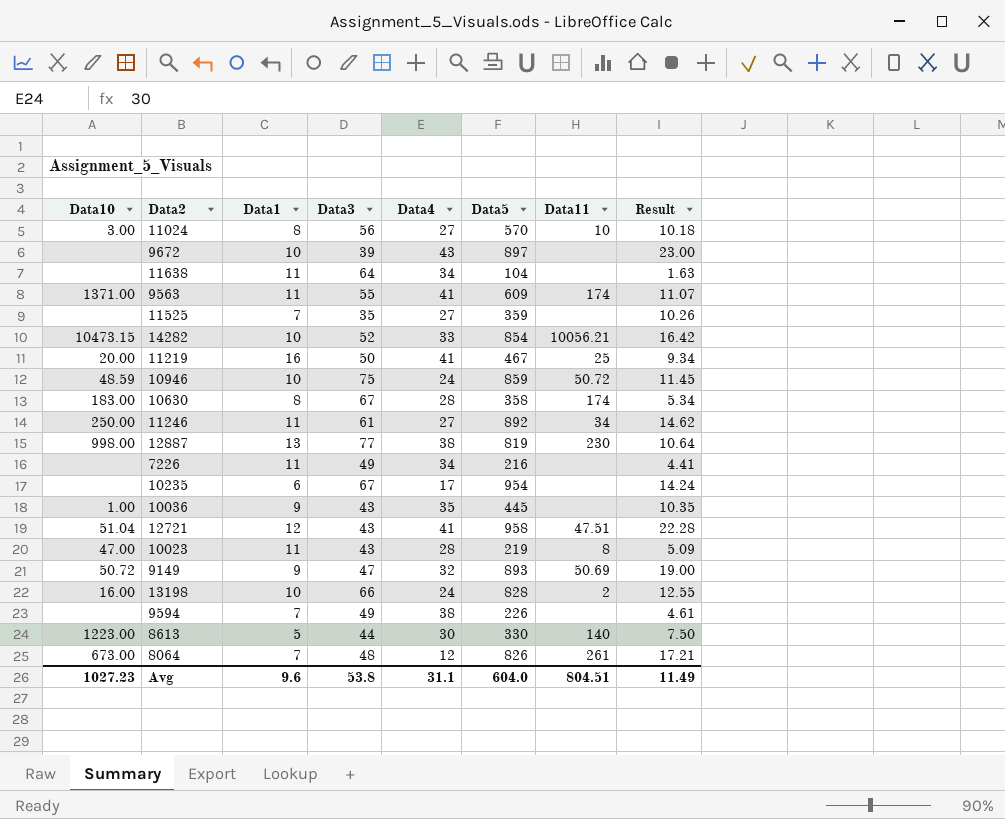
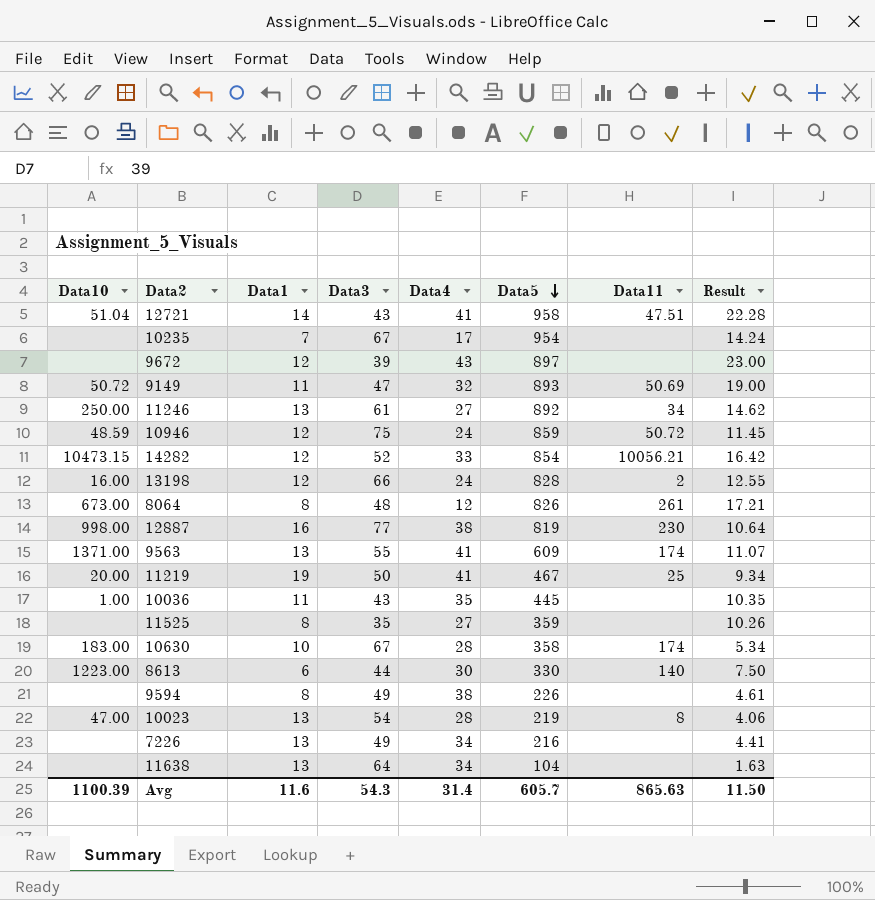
row order: none -> Data5 descending
row 11024: 3.00 | 8 | 56 | 27 | 570 | 10 | 10.18 -> none
12721 | Data1: 12 -> 14
10235 | Data1: 6 -> 7
9672 | Data1: 10 -> 12
9149 | Data1: 9 -> 11
11246 | Data1: 11 -> 13
10946 | Data1: 10 -> 12
14282 | Data1: 10 -> 12
13198 | Data1: 10 -> 12
8064 | Data1: 7 -> 8
12887 | Data1: 13 -> 16
9563 | Data1: 11 -> 13
11219 | Data1: 16 -> 19
10036 | Data1: 9 -> 11
11525 | Data1: 7 -> 8
10630 | Data1: 8 -> 10
8613 | Data1: 5 -> 6
9594 | Data1: 7 -> 8
10023 | Data1: 11 -> 13
10023 | Data3: 43 -> 54
10023 | Result: 5.09 -> 4.06
7226 | Data1: 11 -> 13
11638 | Data1: 11 -> 13
Avg | Data10: 1027.23 -> 1100.39
Avg | Data1: 9.6 -> 11.6
Avg | Data3: 53.8 -> 54.3
Avg | Data4: 31.1 -> 31.4
Avg | Data5: 604.0 -> 605.7
Avg | Data11: 804.51 -> 865.63
Avg | Result: 11.49 -> 11.50

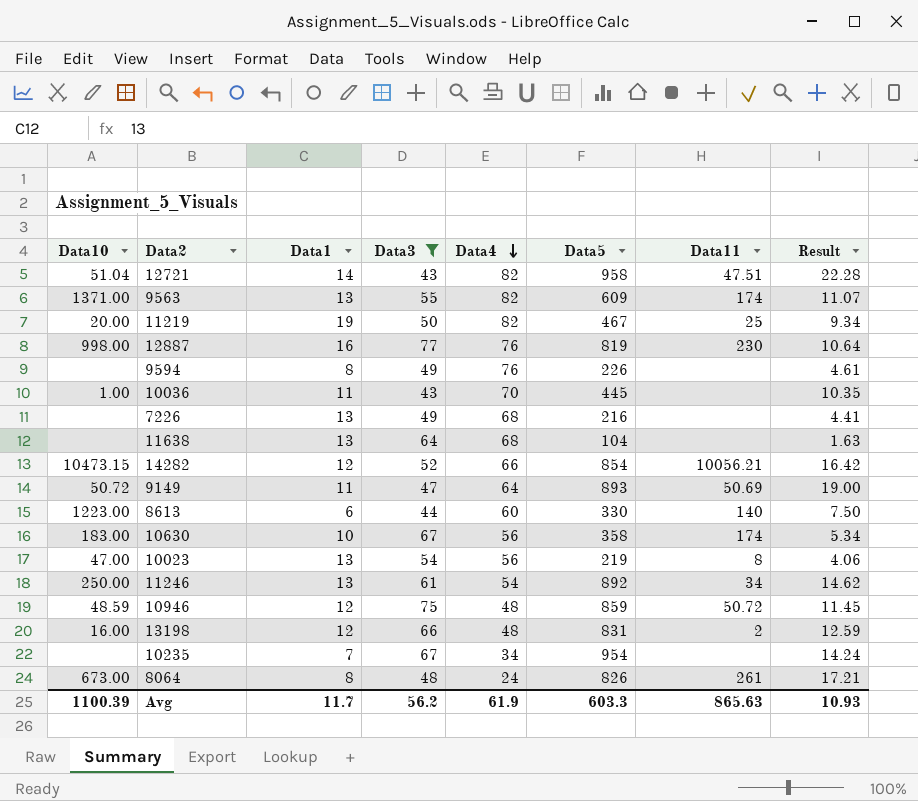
filter: none -> Data3 >= 43
row order: Data5 descending -> Data4 descending
12721 | Data4: 41 -> 82
9563 | Data4: 41 -> 82
11219 | Data4: 41 -> 82
12887 | Data4: 38 -> 76
9594 | Data4: 38 -> 76
10036 | Data4: 35 -> 70
7226 | Data4: 34 -> 68
11638 | Data4: 34 -> 68
14282 | Data4: 33 -> 66
9149 | Data4: 32 -> 64
8613 | Data4: 30 -> 60
10630 | Data4: 28 -> 56
10023 | Data4: 28 -> 56
11246 | Data4: 27 -> 54
10946 | Data4: 24 -> 48
13198 | Data4: 24 -> 48
13198 | Data5: 828 -> 831
13198 | Result: 12.55 -> 12.59
10235 | Data4: 17 -> 34
8064 | Data4: 12 -> 24
Avg | Data1: 11.6 -> 11.7
Avg | Data3: 54.3 -> 56.2
Avg | Data4: 31.4 -> 61.9
Avg | Data5: 605.7 -> 603.3
Avg | Result: 11.50 -> 10.93

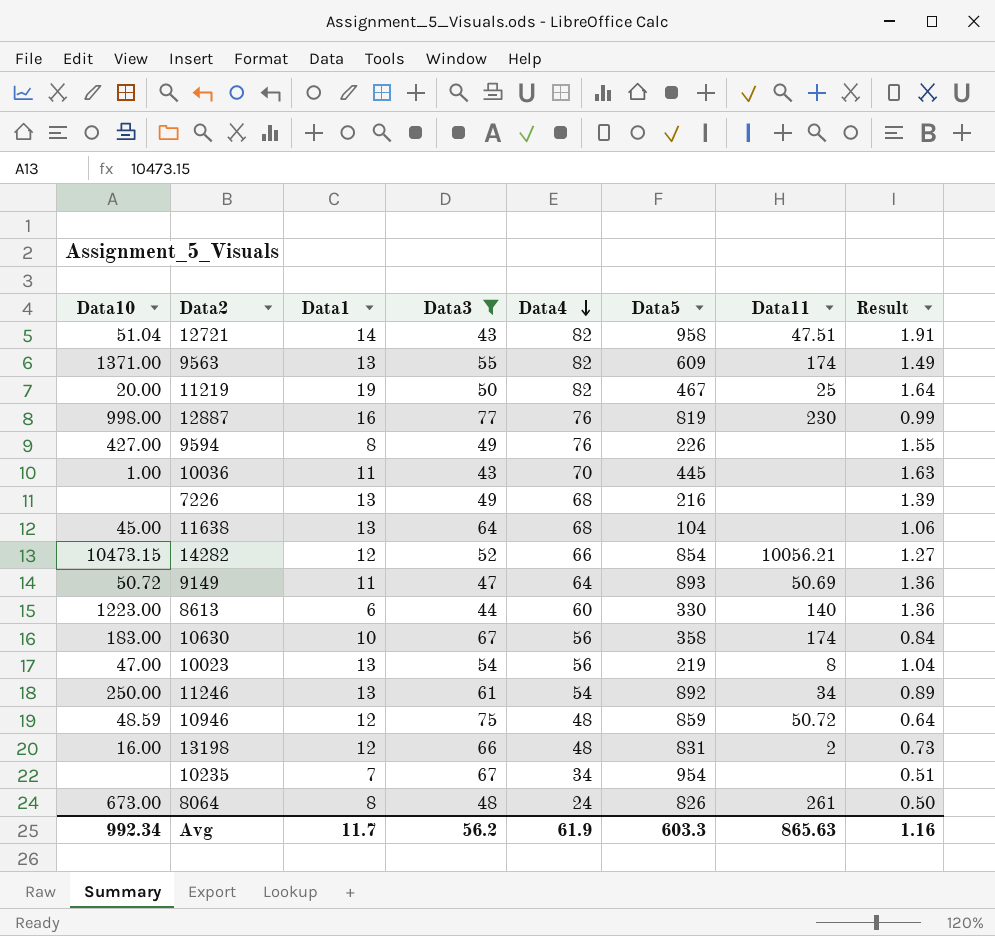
column Result | formula: [Data5] / [Data3] -> [Data4] / [Data3]
9594 | Data10: none -> 427.00
11638 | Data10: none -> 45.00
Avg | Data10: 1100.39 -> 992.34
Avg | Result: 10.93 -> 1.16

